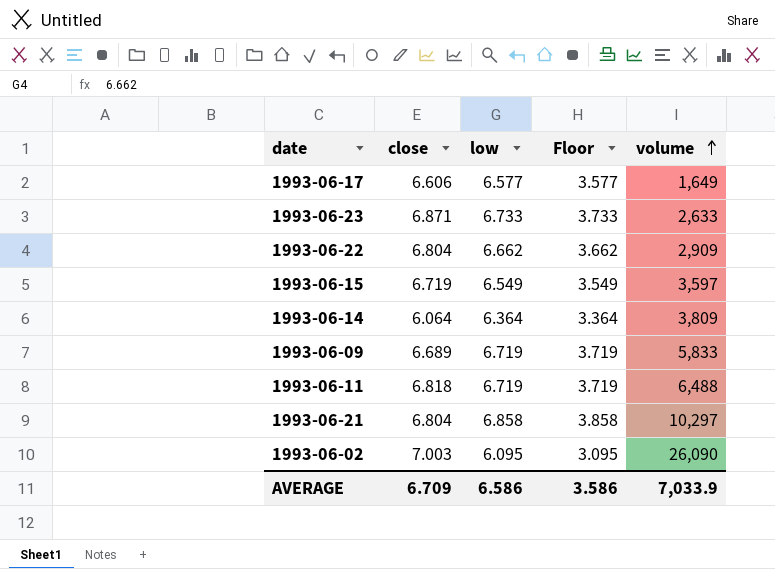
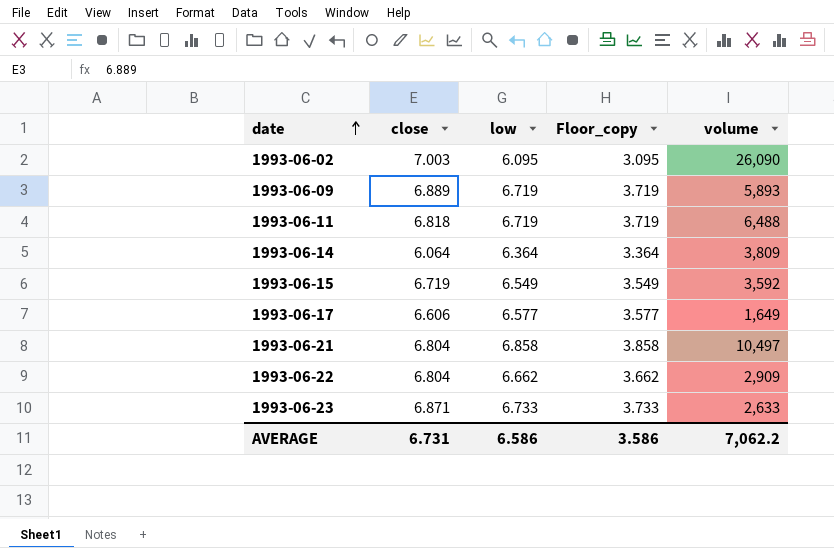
row order: volume ascending -> date ascending
column name: Floor -> Floor_copy
1993-06-09 | close: 6.689 -> 6.889
1993-06-09 | volume: 5,833 -> 5,893
1993-06-15 | volume: 3,597 -> 3,592
1993-06-21 | volume: 10,297 -> 10,497
AVERAGE | close: 6.709 -> 6.731
AVERAGE | volume: 7,033.9 -> 7,062.2

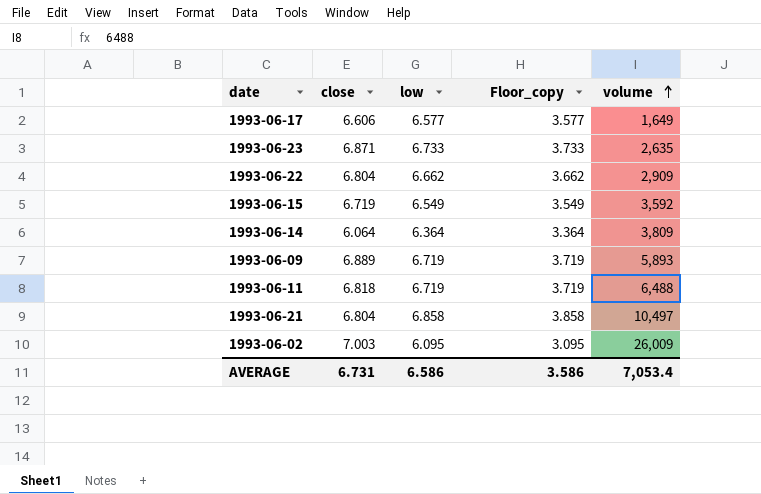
row order: date ascending -> volume ascending
1993-06-23 | volume: 2,633 -> 2,635
1993-06-02 | volume: 26,090 -> 26,009
AVERAGE | volume: 7,062.2 -> 7,053.4

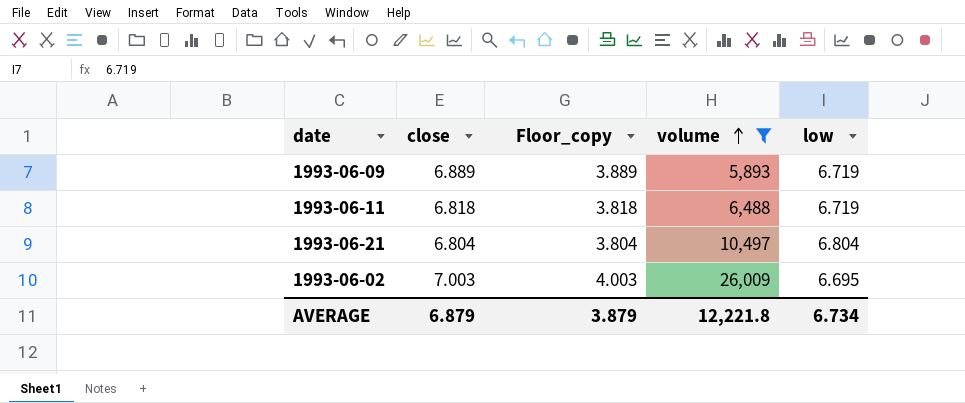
filter: none -> volume >= 5,893
column Floor_copy | formula: [low] - 3 -> [close] - 3
column low | position: 3 -> 5
1993-06-21 | low: 6.858 -> 6.804
1993-06-02 | low: 6.095 -> 6.695
AVERAGE | close: 6.731 -> 6.879
AVERAGE | Floor_copy: 3.586 -> 3.879
AVERAGE | volume: 7,053.4 -> 12,221.8
AVERAGE | low: 6.586 -> 6.734

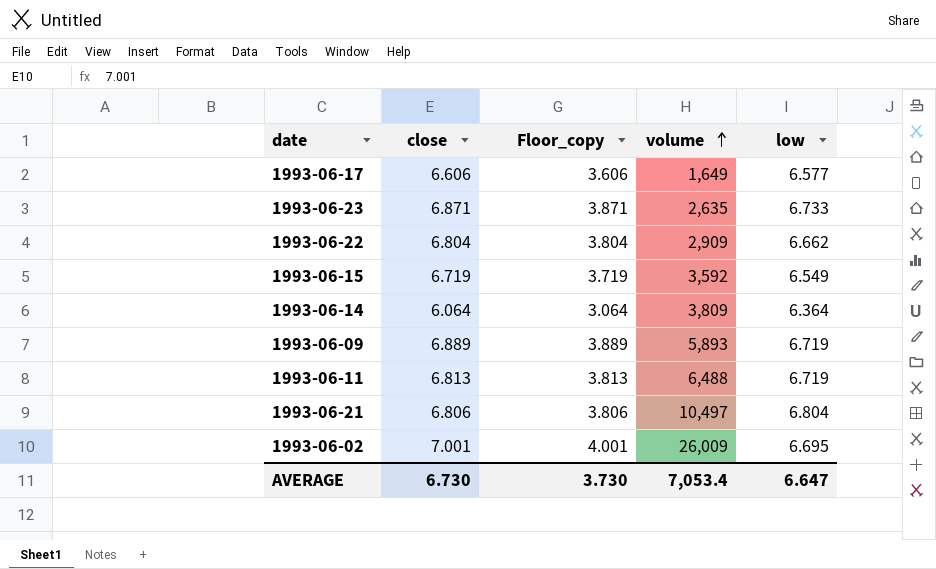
filter: volume >= 5,893 -> none
1993-06-11 | close: 6.818 -> 6.813
1993-06-11 | Floor_copy: 3.818 -> 3.813
1993-06-21 | close: 6.804 -> 6.806
1993-06-21 | Floor_copy: 3.804 -> 3.806
1993-06-02 | close: 7.003 -> 7.001
1993-06-02 | Floor_copy: 4.003 -> 4.001
AVERAGE | close: 6.879 -> 6.730
AVERAGE | Floor_copy: 3.879 -> 3.730
AVERAGE | volume: 12,221.8 -> 7,053.4
AVERAGE | low: 6.734 -> 6.647

